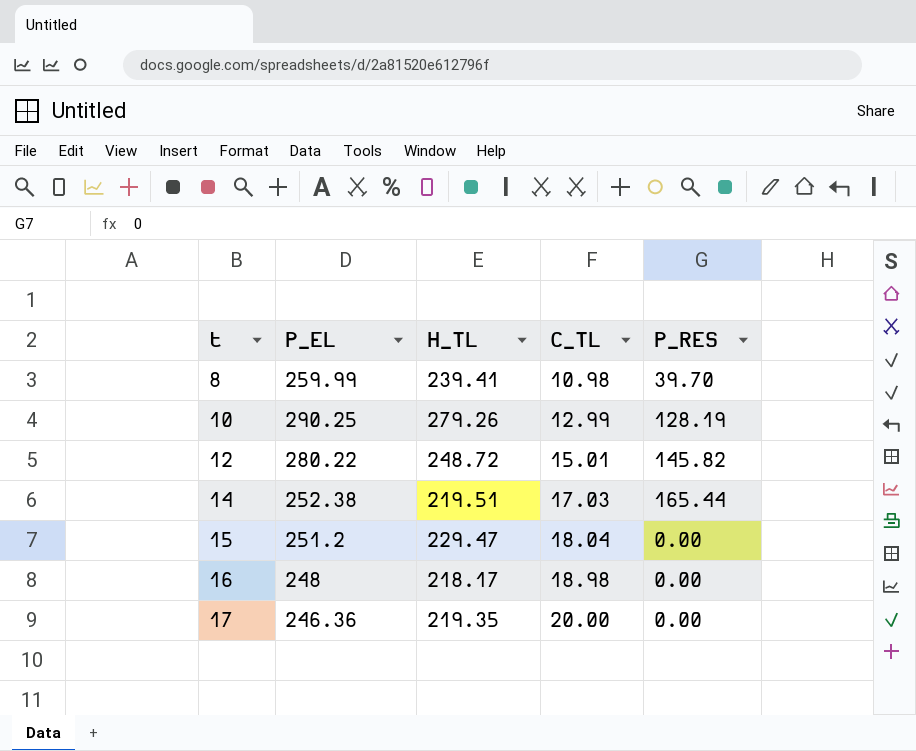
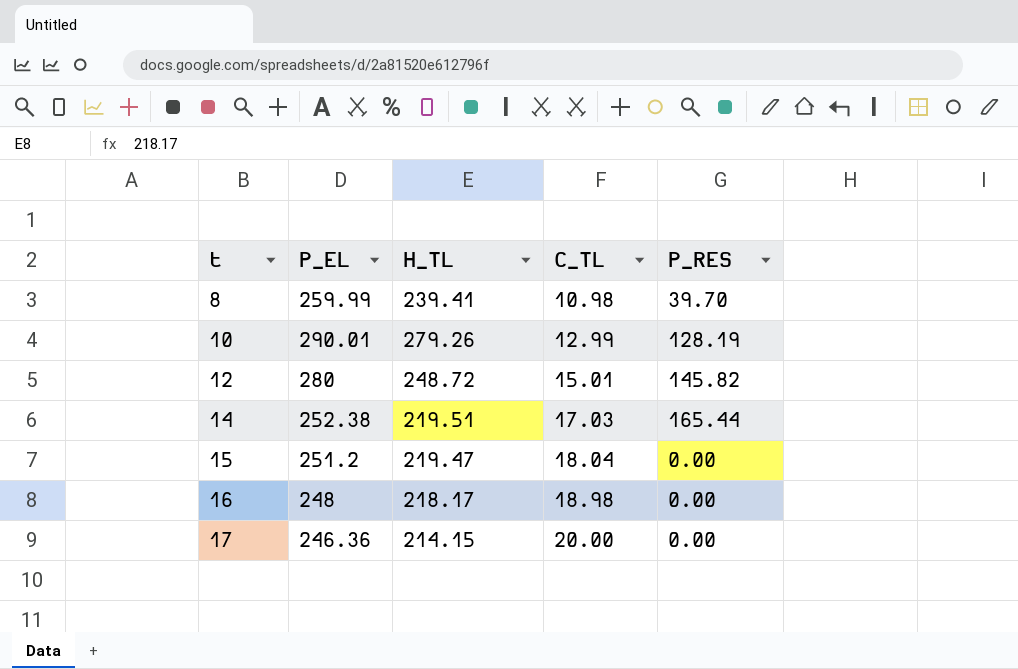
10 | P_EL: 290.25 -> 290.01
12 | P_EL: 280.22 -> 280
15 | H_TL: 229.47 -> 219.47
17 | H_TL: 219.35 -> 214.15

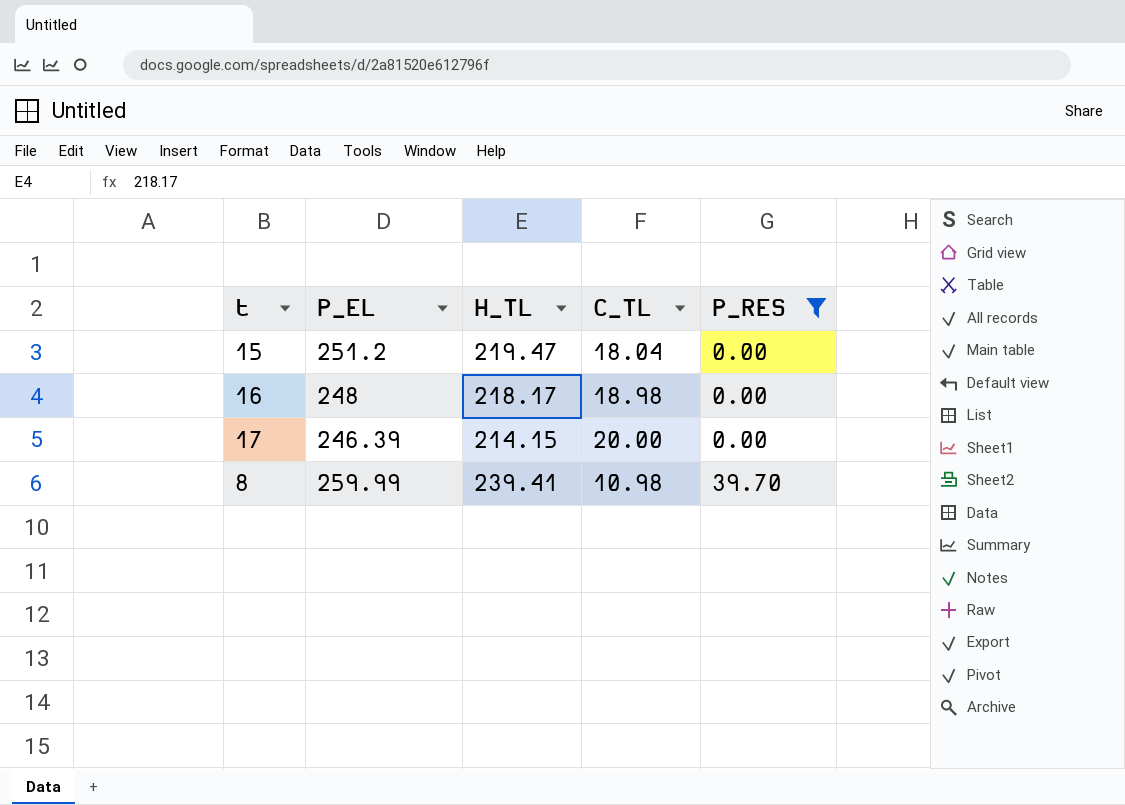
filter: none -> P_RES <= 39.70
row order: t ascending -> P_RES ascending
17 | P_EL: 246.36 -> 246.39

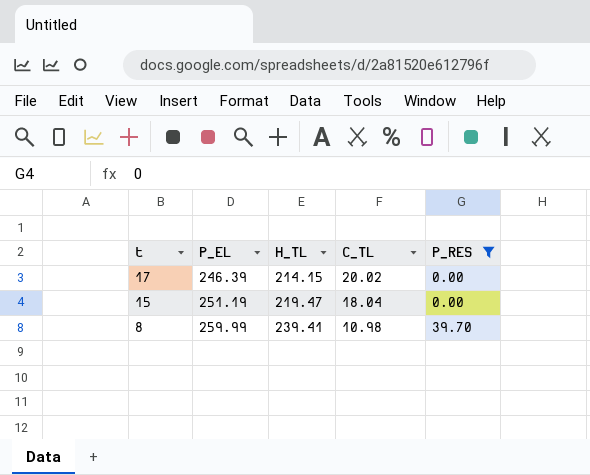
row order: P_RES ascending -> t descending
row 16: 248 | 218.17 | 18.98 | 0.00 -> none
17 | C_TL: 20.00 -> 20.02
15 | P_EL: 251.2 -> 251.19

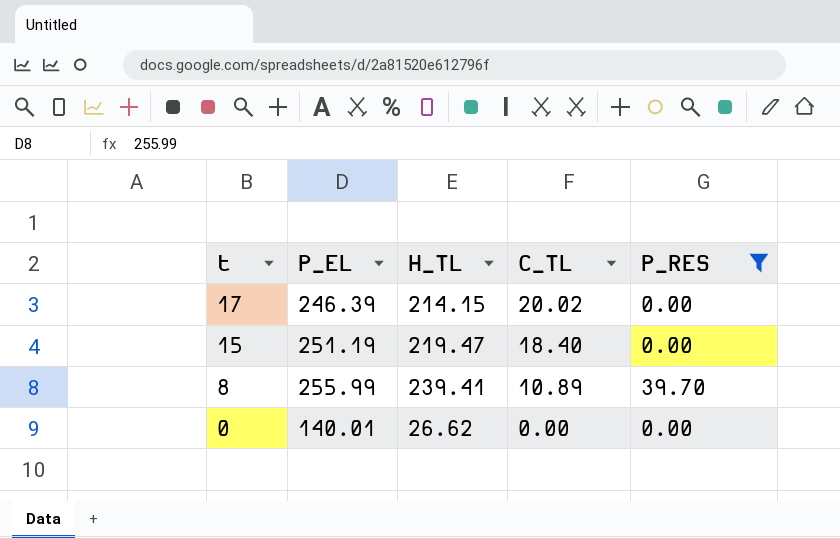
15 | C_TL: 18.04 -> 18.40
8 | P_EL: 259.99 -> 255.99
8 | C_TL: 10.98 -> 10.89
row 0: none -> 140.01 | 26.62 | 0.00 | 0.00

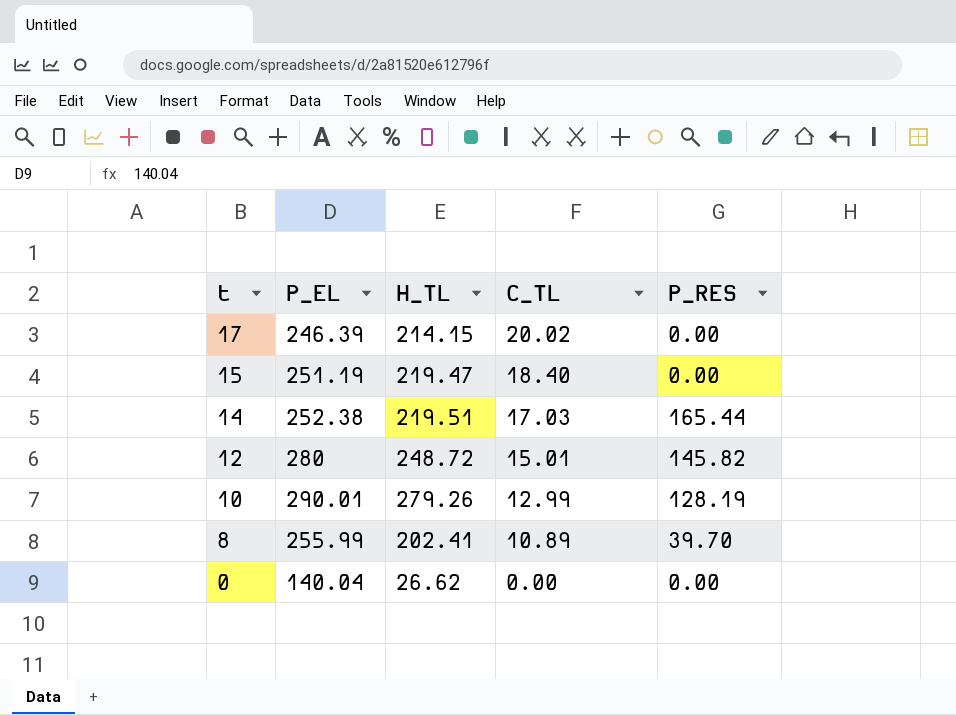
filter: P_RES <= 39.70 -> none
8 | H_TL: 239.41 -> 202.41
0 | P_EL: 140.01 -> 140.04

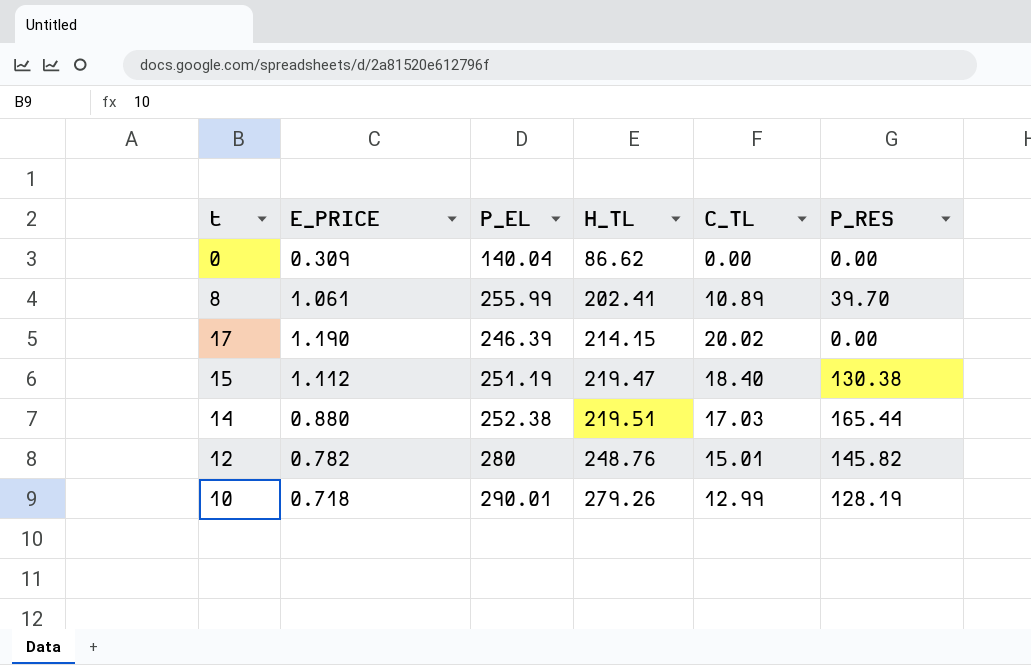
row order: t descending -> H_TL ascending
column E_PRICE | position: none -> 2
0 | H_TL: 26.62 -> 86.62
15 | P_RES: 0.00 -> 130.38
12 | H_TL: 248.72 -> 248.76

